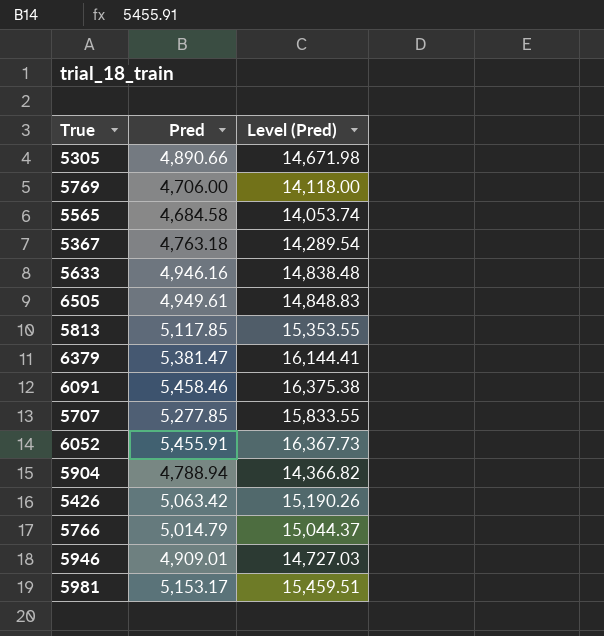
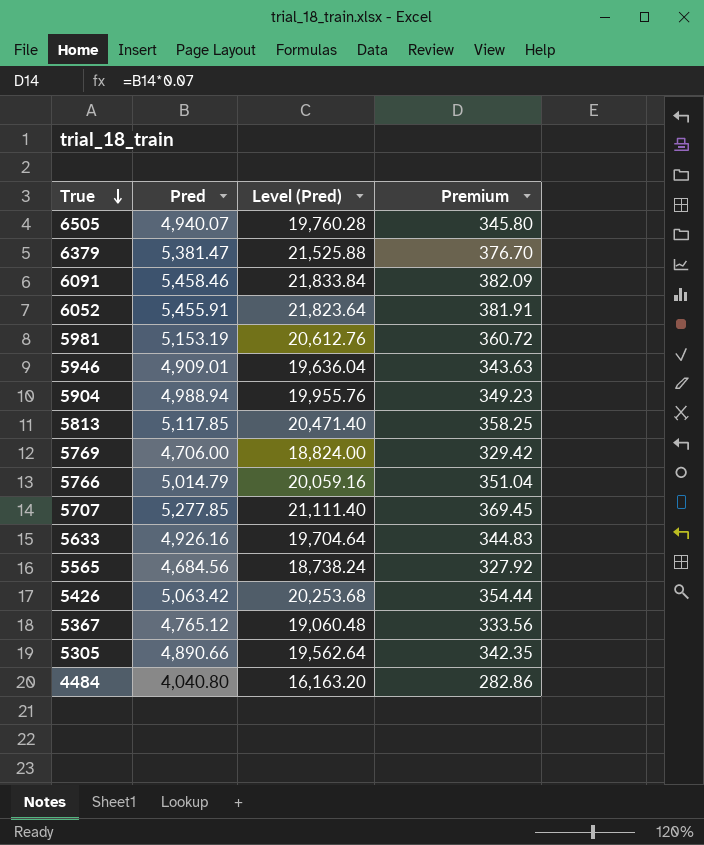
row order: none -> True descending
column Level (Pred) | formula: [Pred] * 3 -> [Pred] * 4
column Premium | formula: none -> [Pred] * 0.07
6505 | Pred: 4,949.61 -> 4,940.07
5981 | Pred: 5,153.17 -> 5,153.19
5904 | Pred: 4,788.94 -> 4,988.94
5633 | Pred: 4,946.16 -> 4,926.16
5565 | Pred: 4,684.58 -> 4,684.56
5367 | Pred: 4,763.18 -> 4,765.12
row 4484: none -> 4,040.80 | 16,163.20 | 282.86

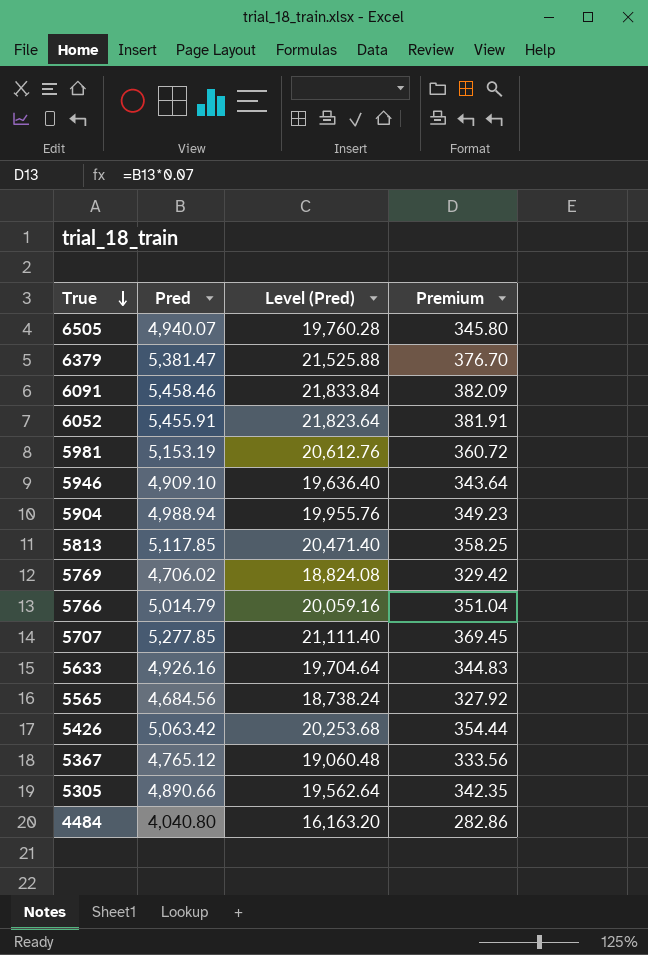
5946 | Pred: 4,909.01 -> 4,909.10
5946 | Level (Pred): 19,636.04 -> 19,636.40
5946 | Premium: 343.63 -> 343.64
5769 | Pred: 4,706.00 -> 4,706.02
5769 | Level (Pred): 18,824.00 -> 18,824.08

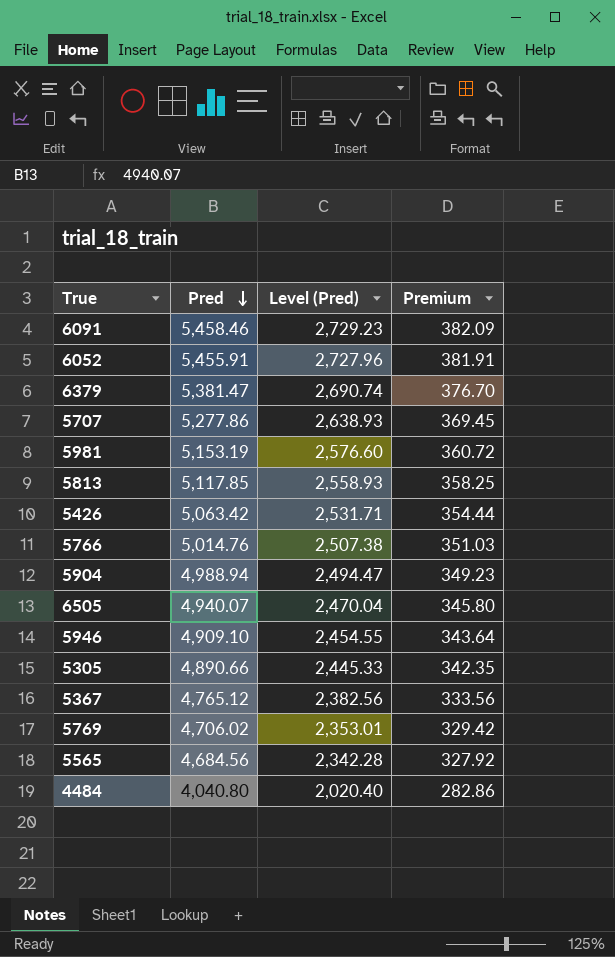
row order: True descending -> Pred descending
column Level (Pred) | formula: [Pred] * 4 -> [Pred] * 0.5
row 5633: 4,926.16 | 19,704.64 | 344.83 -> none
5707 | Pred: 5,277.85 -> 5,277.86
5766 | Pred: 5,014.79 -> 5,014.76
5766 | Premium: 351.04 -> 351.03

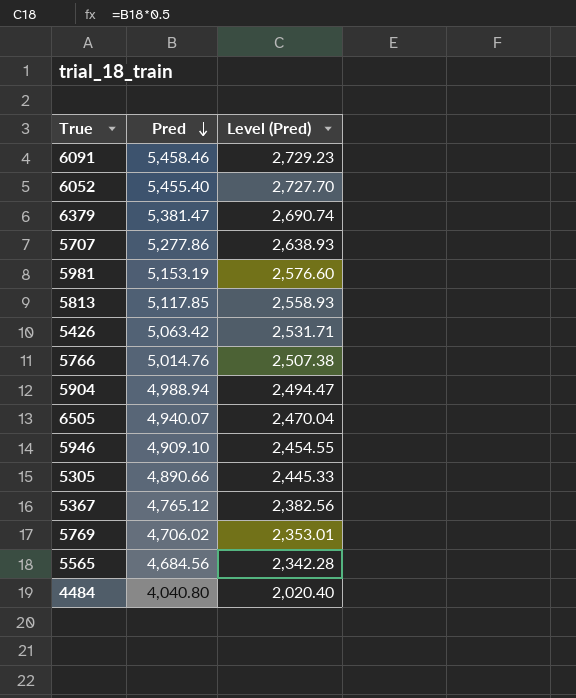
column Premium | formula: [Pred] * 0.07 -> none
6052 | Pred: 5,455.91 -> 5,455.40
6052 | Level (Pred): 2,727.96 -> 2,727.70

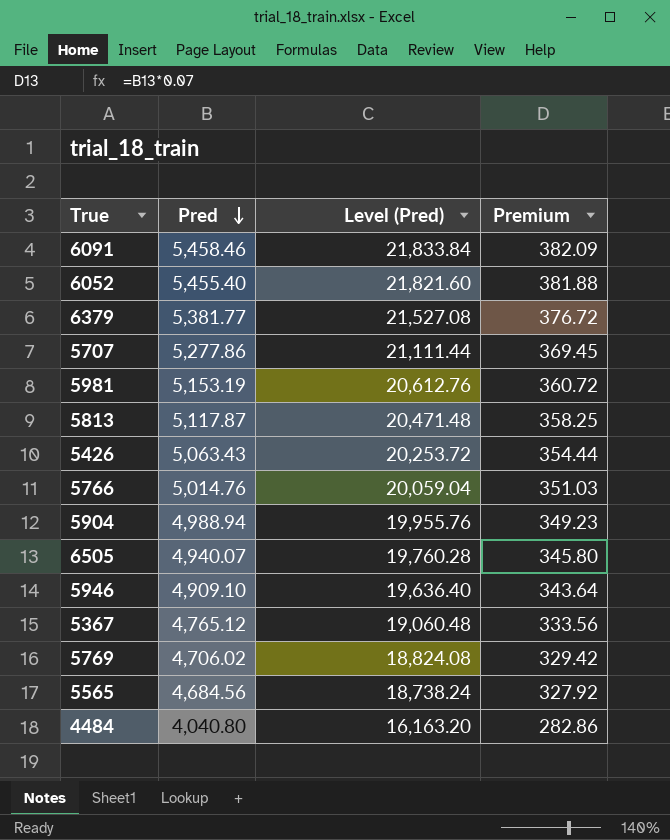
column Level (Pred) | formula: [Pred] * 0.5 -> [Pred] * 4
column Premium | formula: none -> [Pred] * 0.07
row 5305: 4,890.66 | 2,445.33 -> none
6379 | Pred: 5,381.47 -> 5,381.77
5813 | Pred: 5,117.85 -> 5,117.87
5426 | Pred: 5,063.42 -> 5,063.43

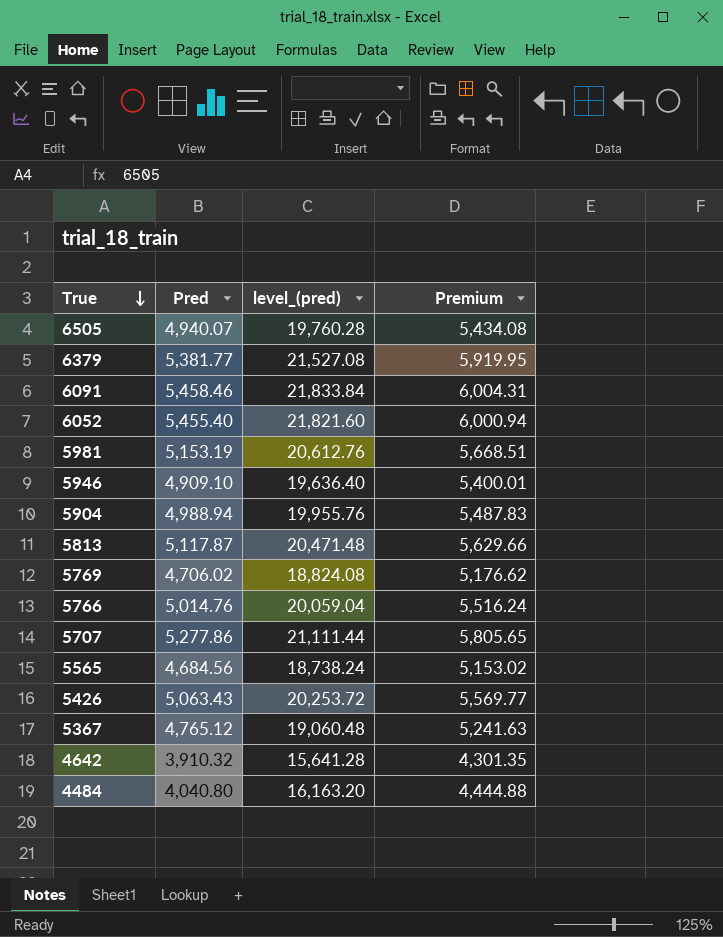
row order: Pred descending -> True descending
column name: Level (Pred) -> level_(pred)
column Premium | formula: [Pred] * 0.07 -> [Pred] * 1.1
row 4642: none -> 3,910.32 | 15,641.28 | 4,301.35

